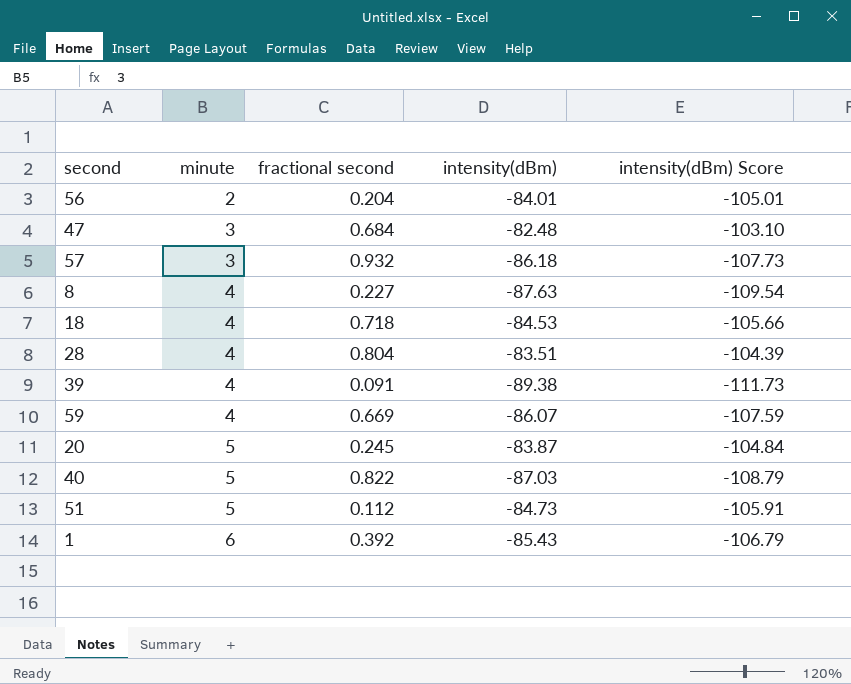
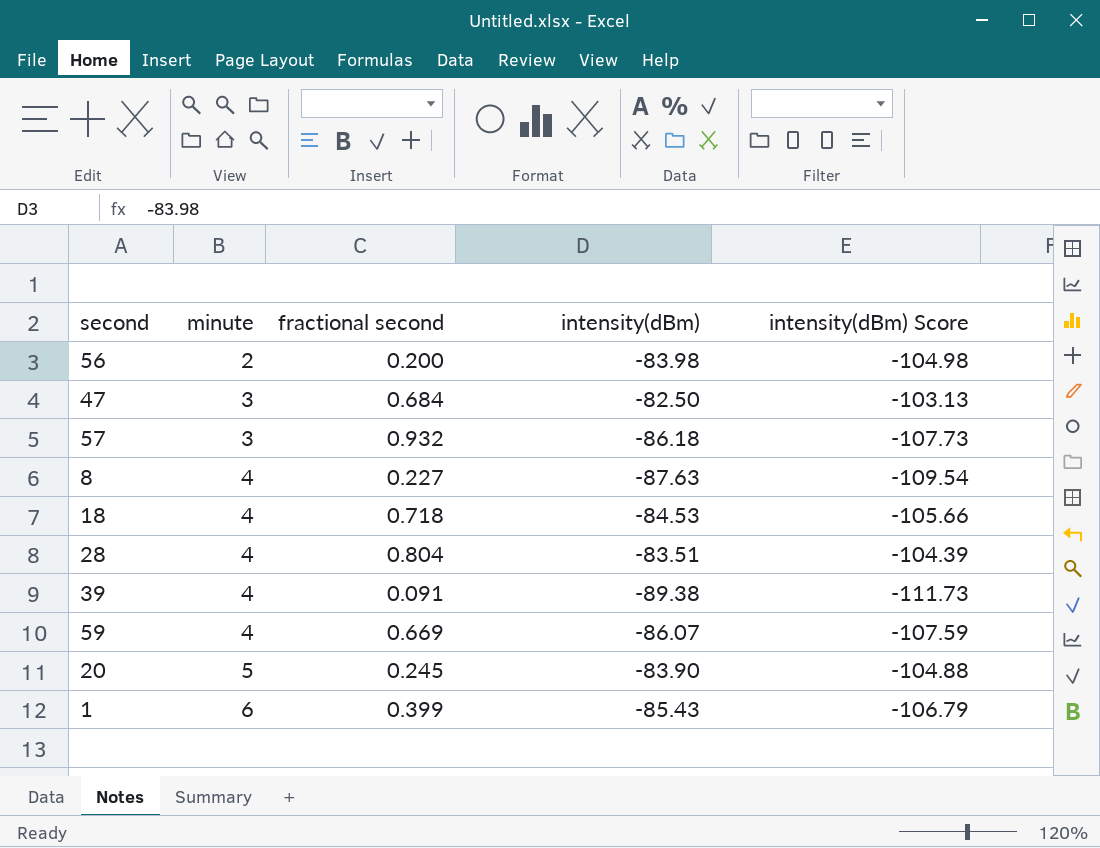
row 40: 5 | 0.822 | -87.03 | -108.79 -> none
row 51: 5 | 0.112 | -84.73 | -105.91 -> none
56 | fractional second: 0.204 -> 0.200
56 | intensity(dBm): -84.01 -> -83.98
56 | intensity(dBm) Score: -105.01 -> -104.98
47 | intensity(dBm): -82.48 -> -82.50
47 | intensity(dBm) Score: -103.10 -> -103.13
20 | intensity(dBm): -83.87 -> -83.90
20 | intensity(dBm) Score: -104.84 -> -104.88
1 | fractional second: 0.392 -> 0.399

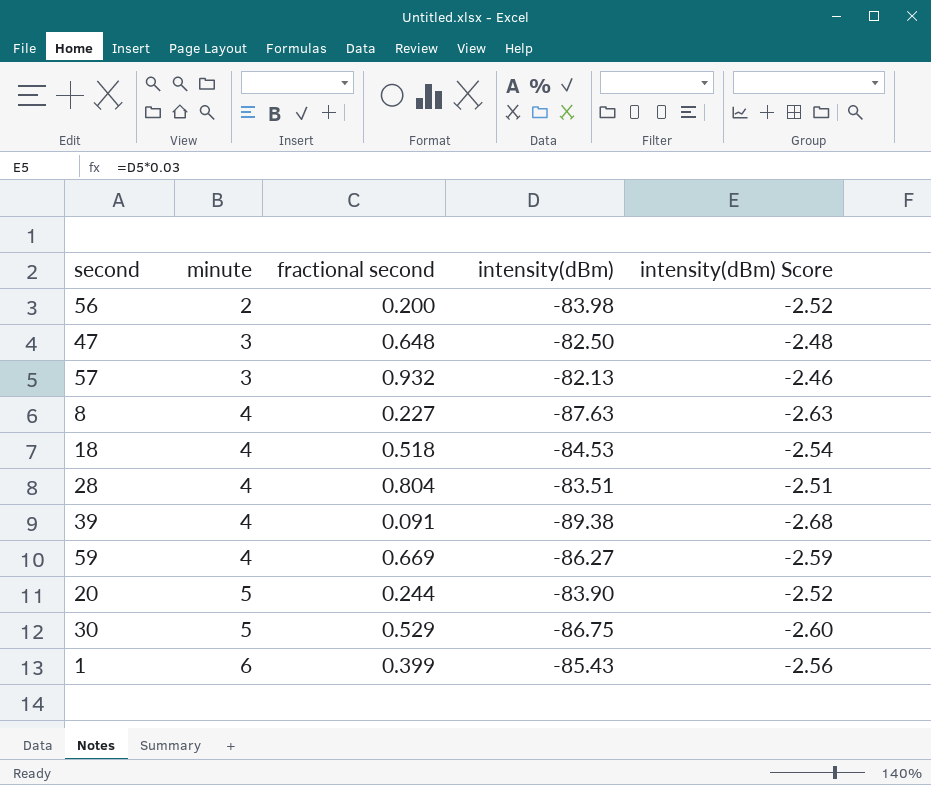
column intensity(dBm) Score | formula: [intensity(dBm)] * 1.25 -> [intensity(dBm)] * 0.03
47 | fractional second: 0.684 -> 0.648
57 | intensity(dBm): -86.18 -> -82.13
18 | fractional second: 0.718 -> 0.518
59 | intensity(dBm): -86.07 -> -86.27
20 | fractional second: 0.245 -> 0.244
row 30: none -> 5 | 0.529 | -86.75 | -2.60

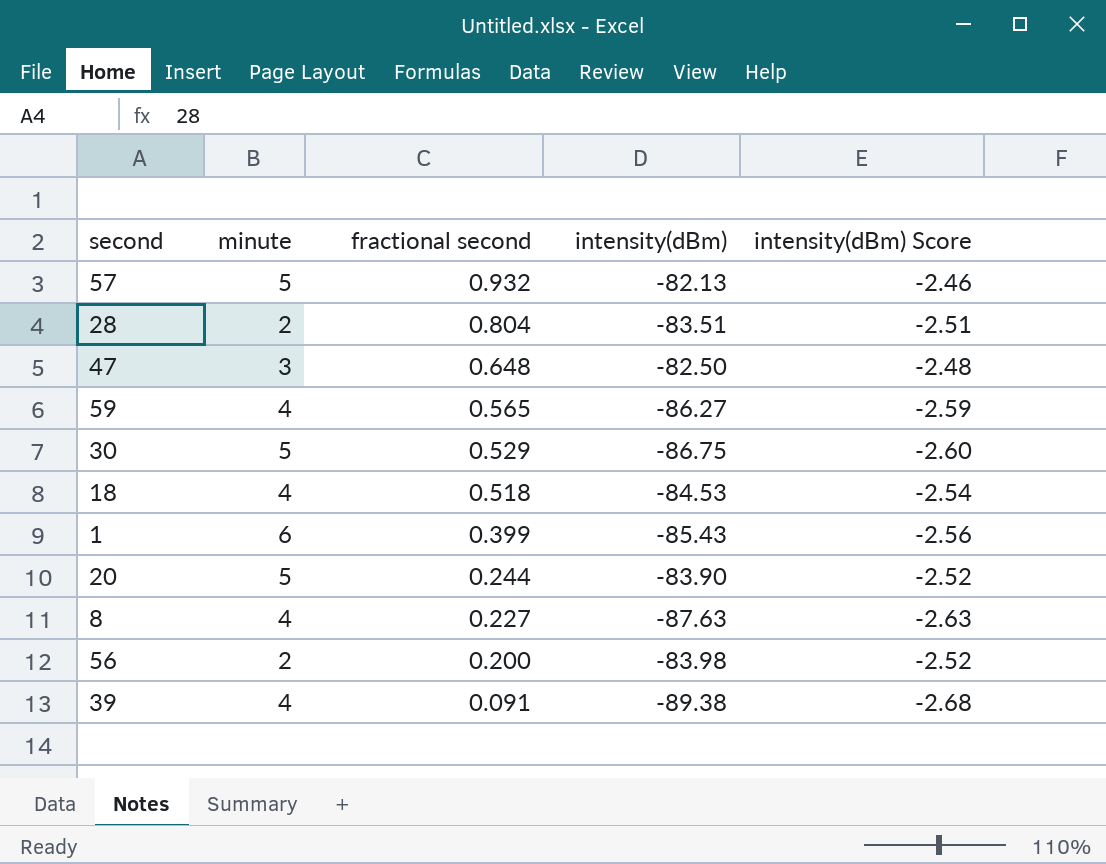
row order: minute ascending -> fractional second descending
57 | minute: 3 -> 5
28 | minute: 4 -> 2
59 | fractional second: 0.669 -> 0.565

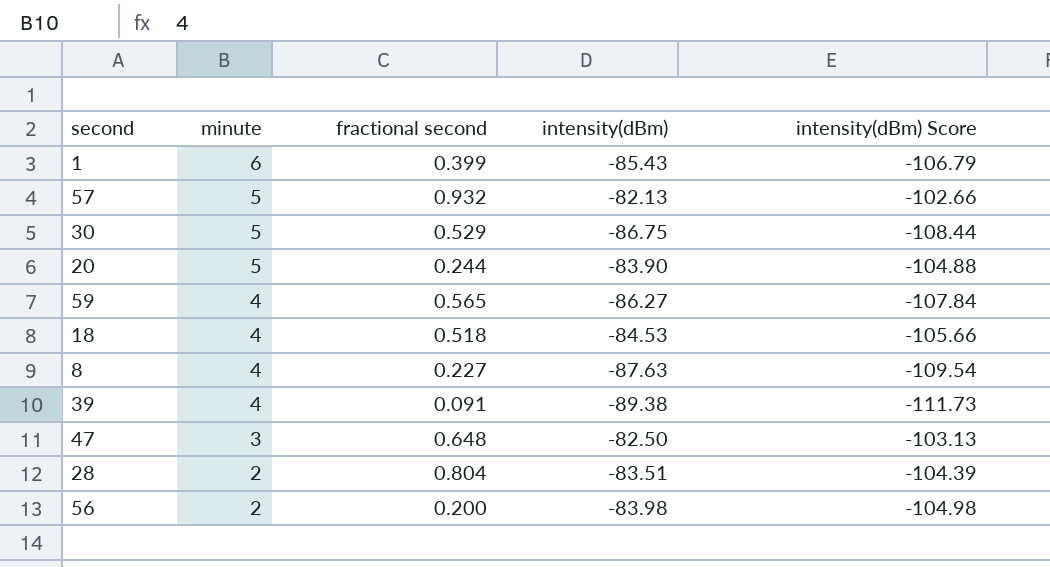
row order: fractional second descending -> minute descending
column intensity(dBm) Score | formula: [intensity(dBm)] * 0.03 -> [intensity(dBm)] * 1.25

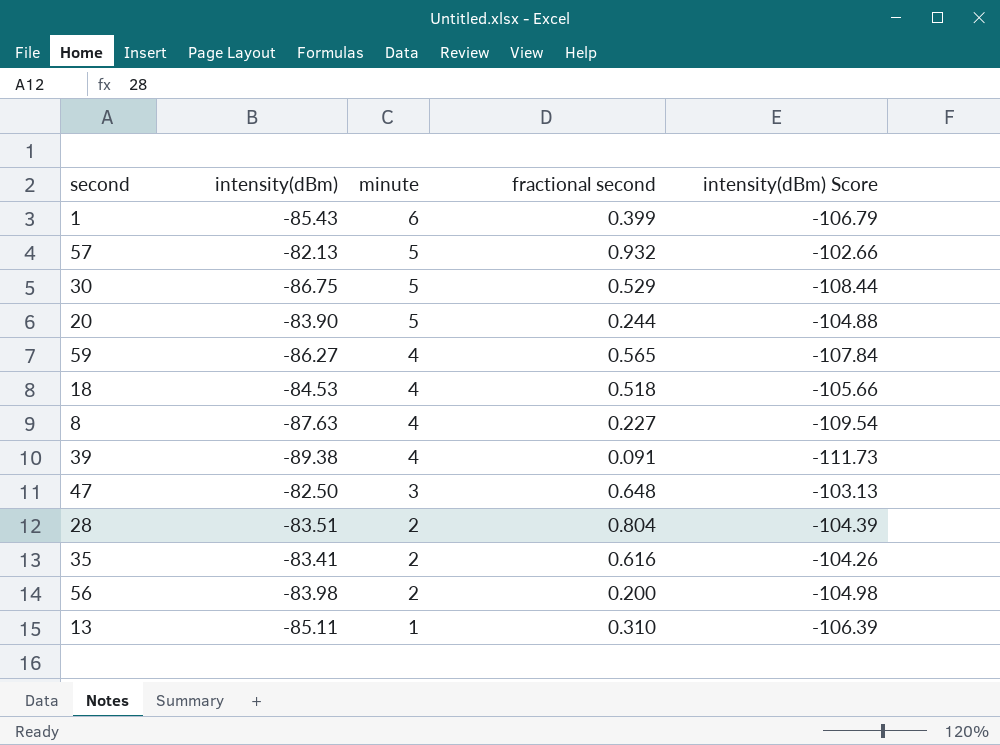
column intensity(dBm) | position: 4 -> 2
row 35: none -> -83.41 | 2 | 0.616 | -104.26
row 13: none -> -85.11 | 1 | 0.310 | -106.39

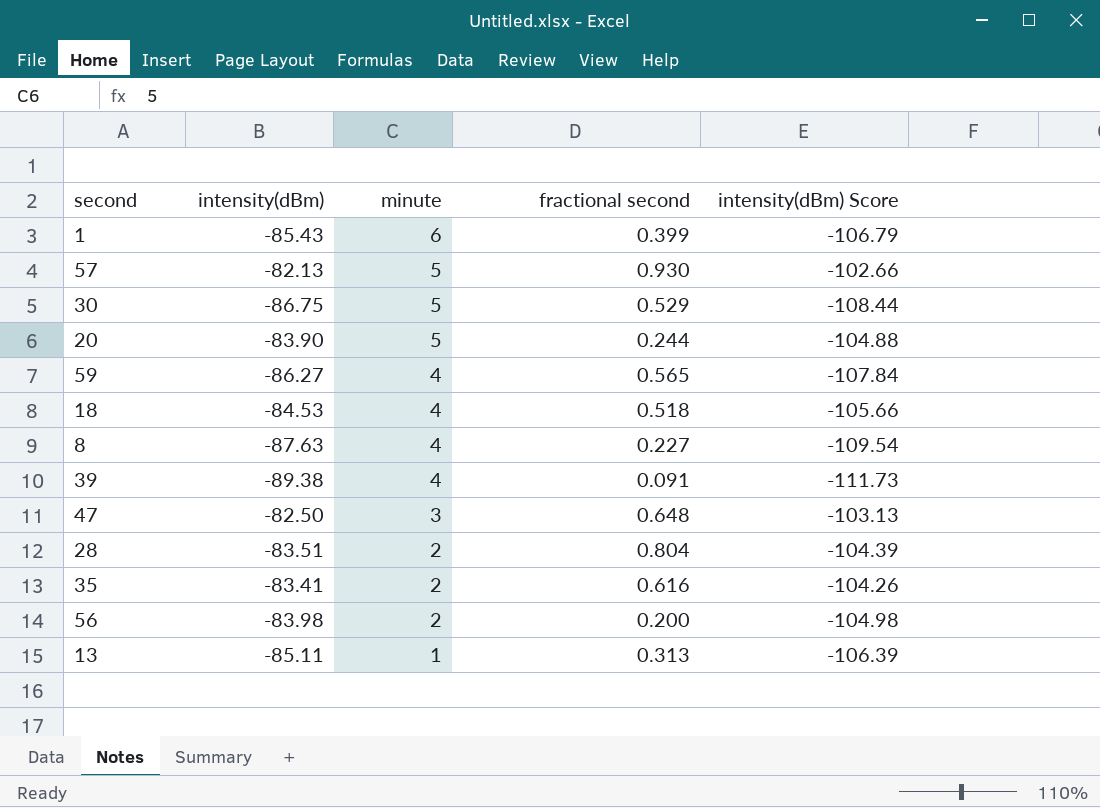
57 | fractional second: 0.932 -> 0.930
13 | fractional second: 0.310 -> 0.313

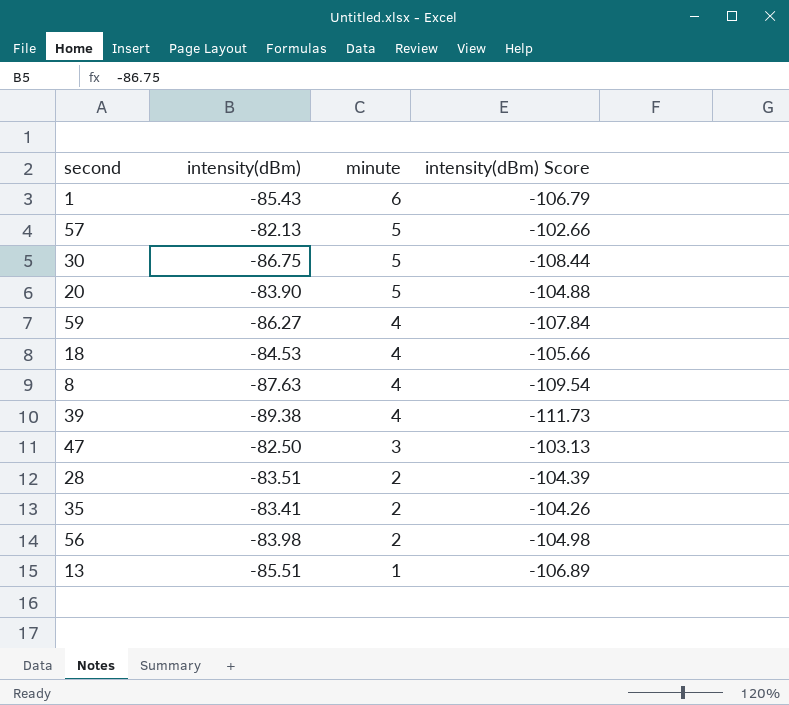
column fractional second | position: 4 -> none
13 | intensity(dBm): -85.11 -> -85.51
13 | intensity(dBm) Score: -106.39 -> -106.89

